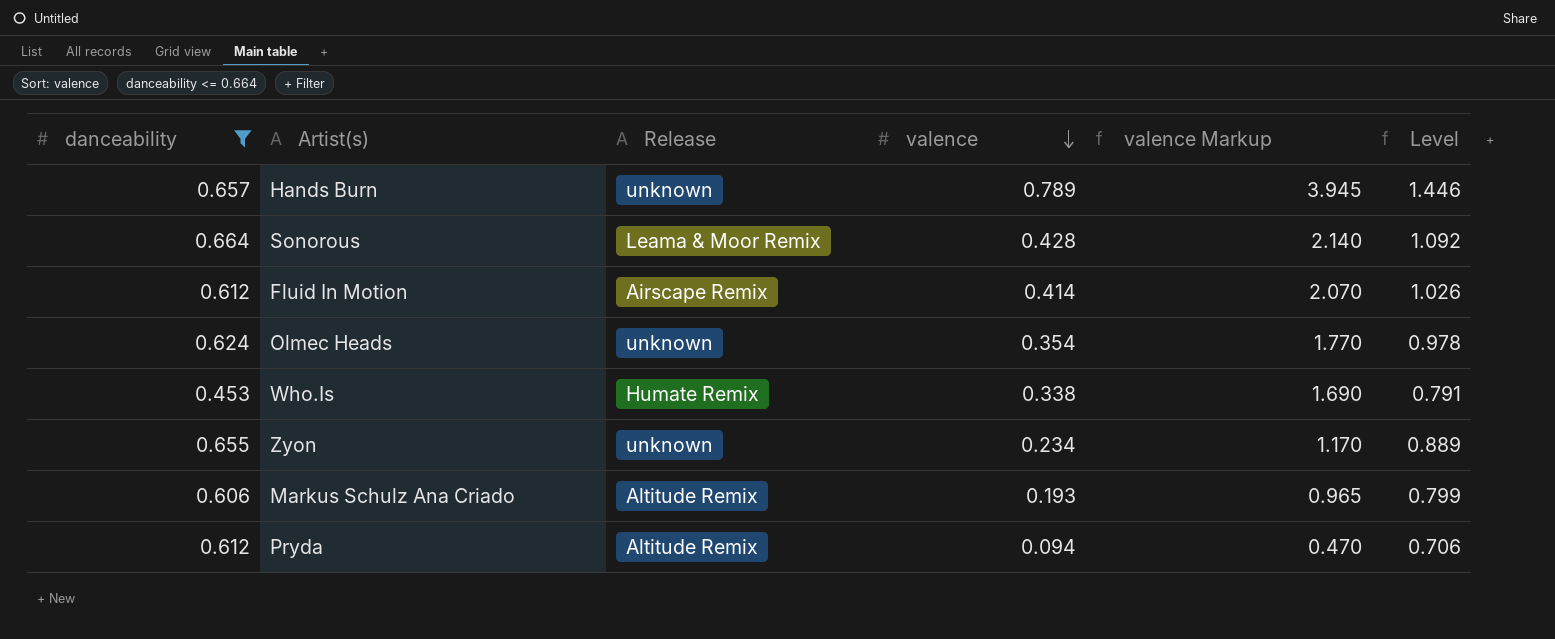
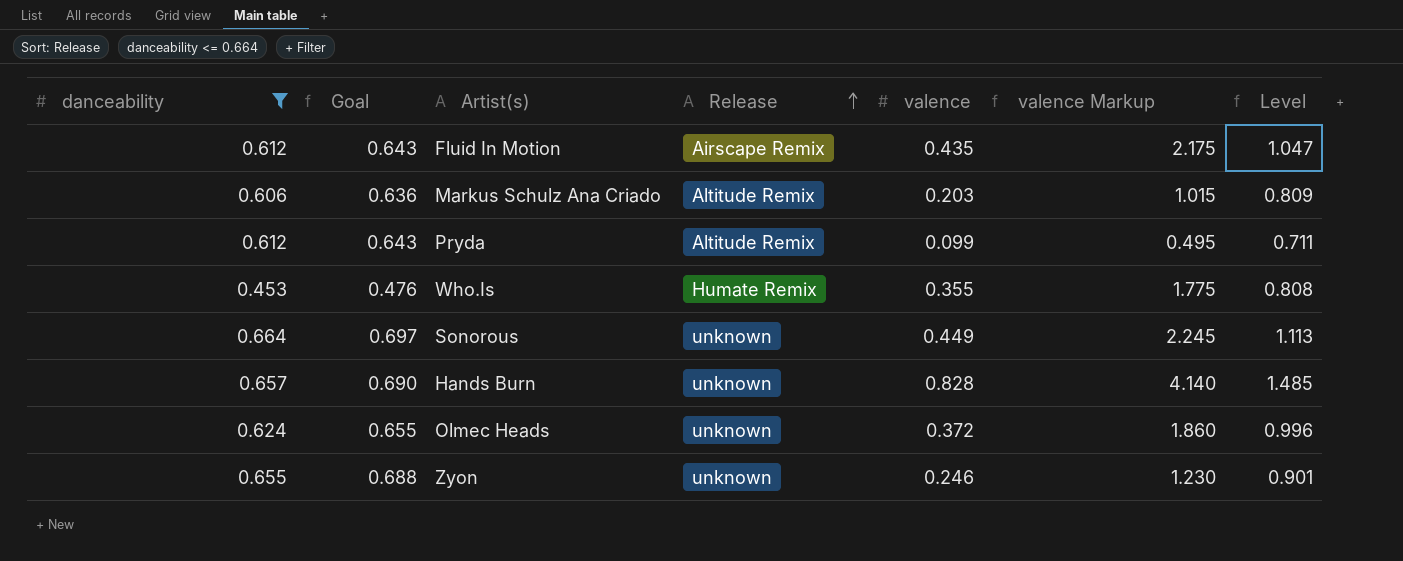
row order: valence descending -> Release ascending
column Goal | formula: none -> [danceability] * 1.05
Fluid In Motion | valence: 0.414 -> 0.435
Fluid In Motion | valence Markup: 2.070 -> 2.175
Fluid In Motion | Level: 1.026 -> 1.047
Markus Schulz Ana Criado | valence: 0.193 -> 0.203
Markus Schulz Ana Criado | valence Markup: 0.965 -> 1.015
Markus Schulz Ana Criado | Level: 0.799 -> 0.809
Pryda | valence: 0.094 -> 0.099
Pryda | valence Markup: 0.470 -> 0.495
Pryda | Level: 0.706 -> 0.711
Who.Is | valence: 0.338 -> 0.355
Who.Is | valence Markup: 1.690 -> 1.775
Who.Is | Level: 0.791 -> 0.808
Sonorous | Release: Leama & Moor Remix -> unknown
Sonorous | valence: 0.428 -> 0.449
Sonorous | valence Markup: 2.140 -> 2.245
Sonorous | Level: 1.092 -> 1.113
Hands Burn | valence: 0.789 -> 0.828
Hands Burn | valence Markup: 3.945 -> 4.140
Hands Burn | Level: 1.446 -> 1.485
Olmec Heads | valence: 0.354 -> 0.372
Olmec Heads | valence Markup: 1.770 -> 1.860
Olmec Heads | Level: 0.978 -> 0.996
Zyon | valence: 0.234 -> 0.246
Zyon | valence Markup: 1.170 -> 1.230
Zyon | Level: 0.889 -> 0.901

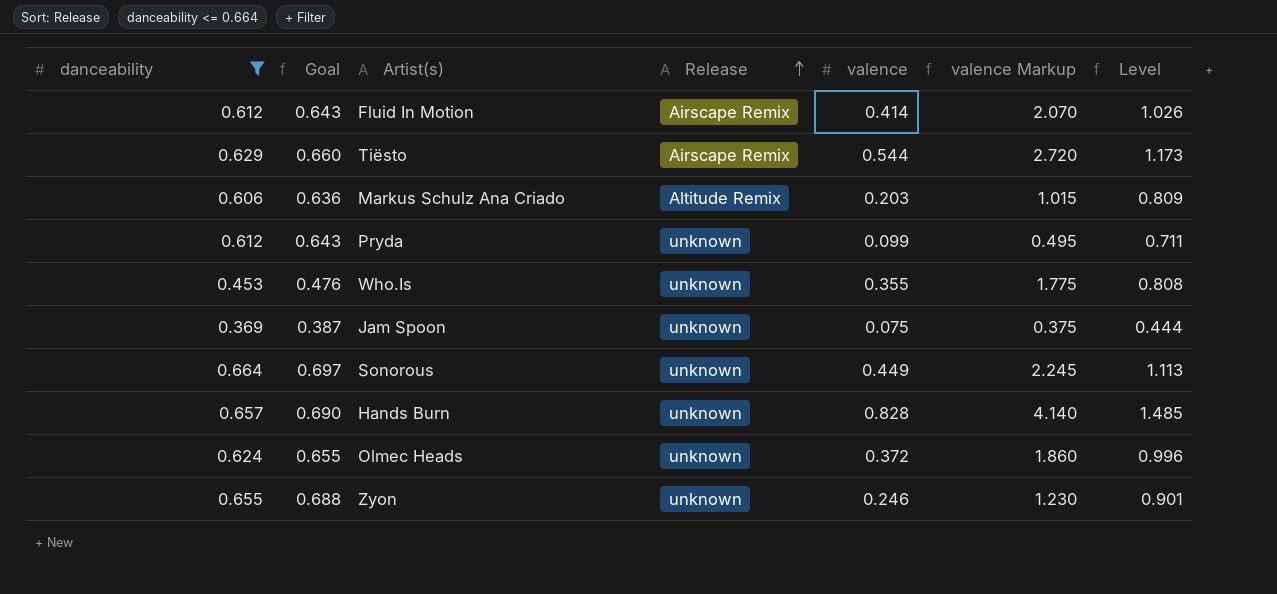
Fluid In Motion | valence: 0.435 -> 0.414
Fluid In Motion | valence Markup: 2.175 -> 2.070
Fluid In Motion | Level: 1.047 -> 1.026
row Tiësto: none -> 0.629 | 0.660 | Airscape Remix | 0.544 | 2.720 | 1.173
Pryda | Release: Altitude Remix -> unknown
Who.Is | Release: Humate Remix -> unknown
row Jam Spoon: none -> 0.369 | 0.387 | unknown | 0.075 | 0.375 | 0.444

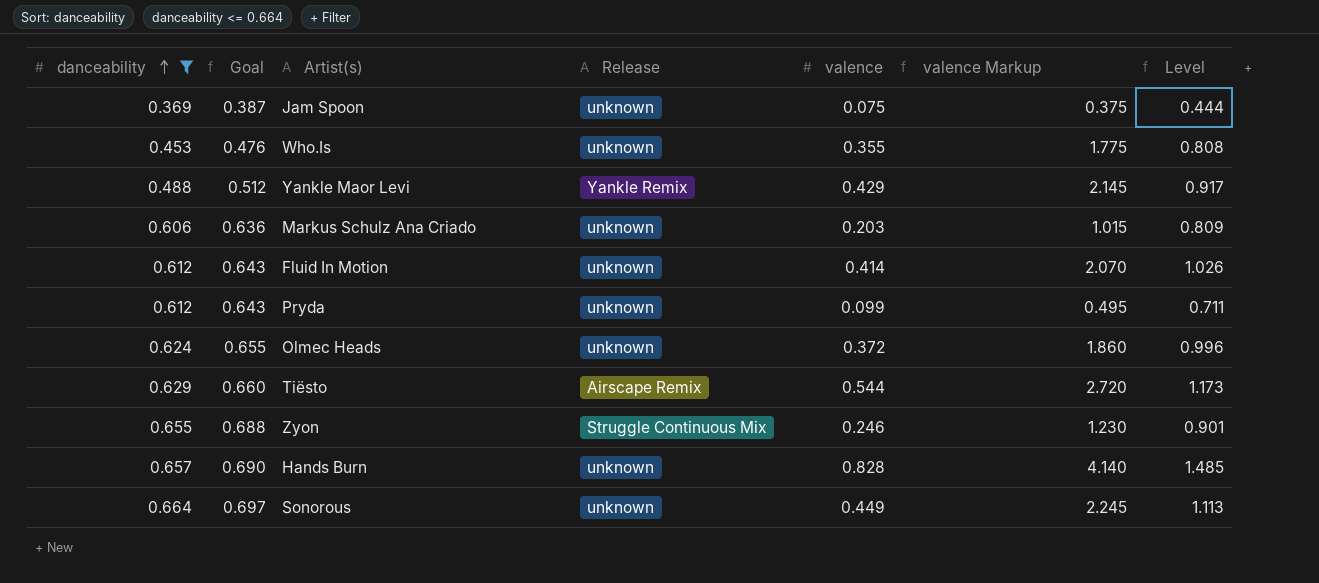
row order: Release ascending -> danceability ascending
row Yankle Maor Levi: none -> 0.488 | 0.512 | Yankle Remix | 0.429 | 2.145 | 0.917
Markus Schulz Ana Criado | Release: Altitude Remix -> unknown
Fluid In Motion | Release: Airscape Remix -> unknown
Zyon | Release: unknown -> Struggle Continuous Mix

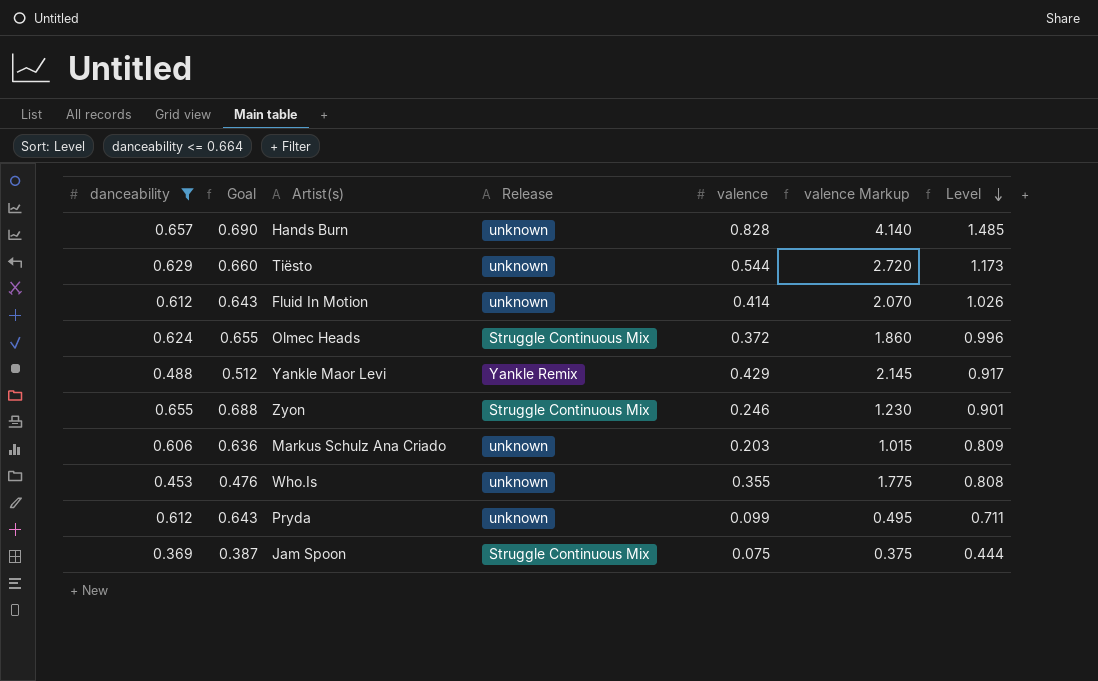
row order: danceability ascending -> Level descending
row Sonorous: 0.664 | 0.697 | unknown | 0.449 | 2.245 | 1.113 -> none
Tiësto | Release: Airscape Remix -> unknown
Olmec Heads | Release: unknown -> Struggle Continuous Mix
Jam Spoon | Release: unknown -> Struggle Continuous Mix

